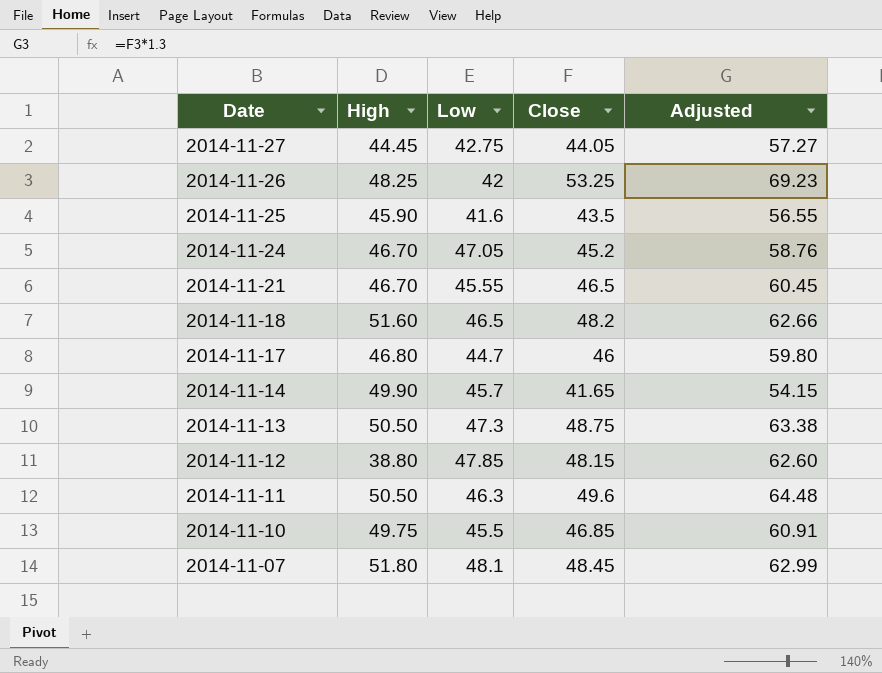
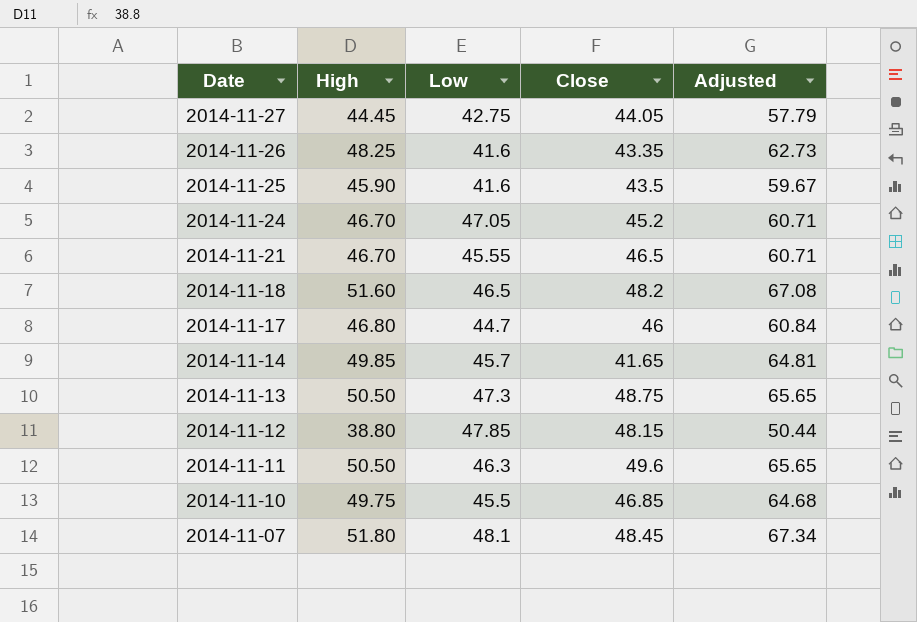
column Adjusted | formula: [Close] * 1.3 -> [High] * 1.3
2014-11-26 | Low: 42 -> 41.6
2014-11-26 | Close: 53.25 -> 43.35
2014-11-14 | High: 49.90 -> 49.85

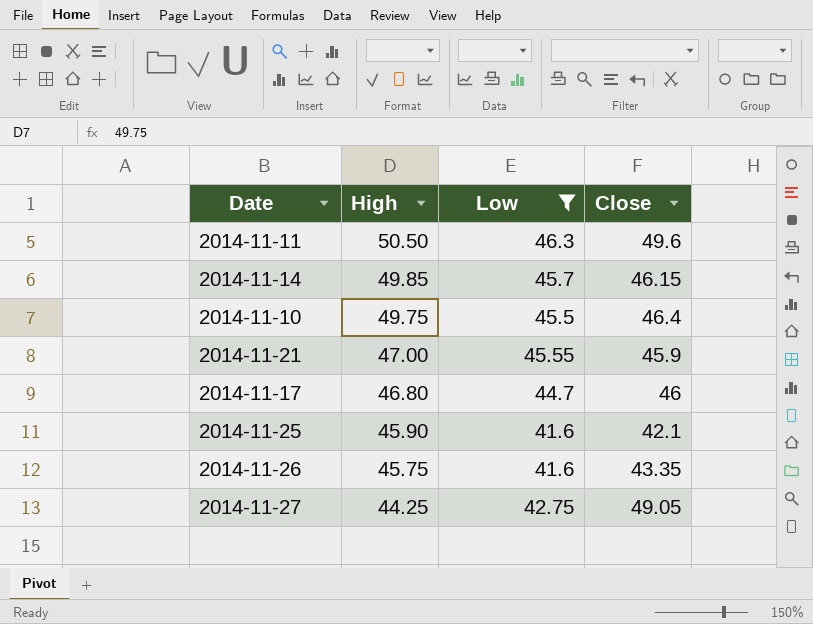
filter: none -> Low <= 46.3
row order: Date descending -> High descending
column Adjusted | formula: [High] * 1.3 -> none
2014-11-14 | Close: 41.65 -> 46.15
2014-11-10 | Close: 46.85 -> 46.4
2014-11-21 | High: 46.70 -> 47.00
2014-11-21 | Close: 46.5 -> 45.9
2014-11-25 | Close: 43.5 -> 42.1
2014-11-26 | High: 48.25 -> 45.75
2014-11-27 | High: 44.45 -> 44.25
2014-11-27 | Close: 44.05 -> 49.05

